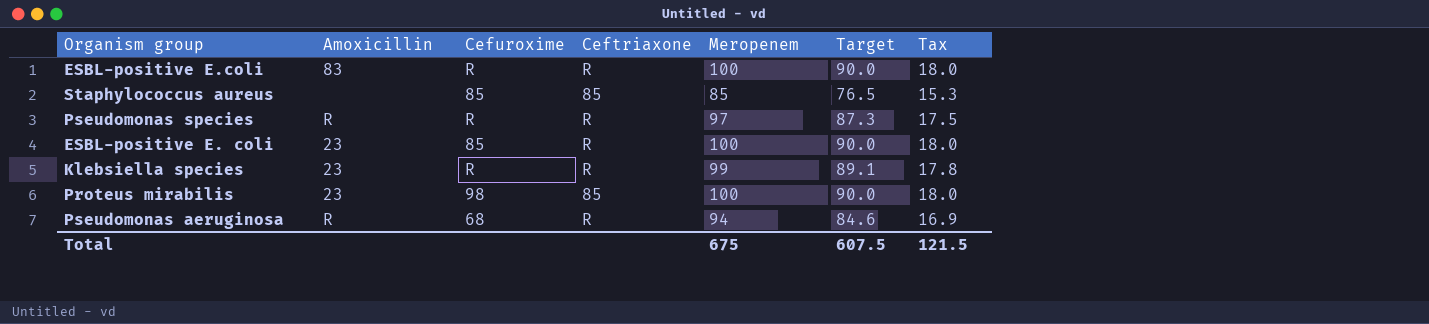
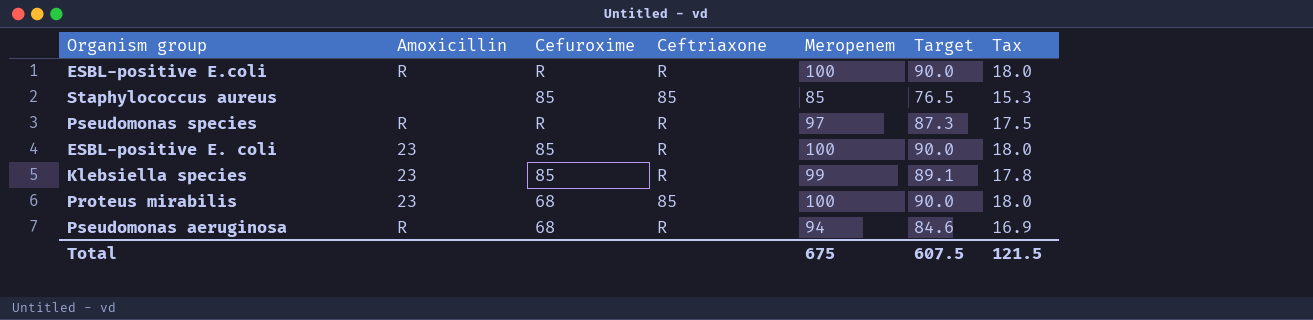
ESBL-positive E.coli | Amoxicillin: 83 -> R
Klebsiella species | Cefuroxime: R -> 85
Proteus mirabilis | Cefuroxime: 98 -> 68

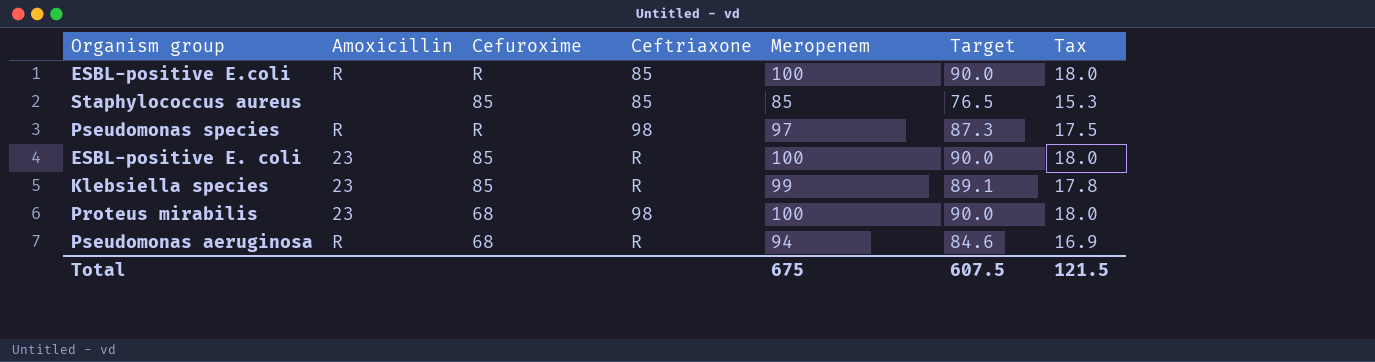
ESBL-positive E.coli | Ceftriaxone: R -> 85
Pseudomonas species | Ceftriaxone: R -> 98
Proteus mirabilis | Ceftriaxone: 85 -> 98

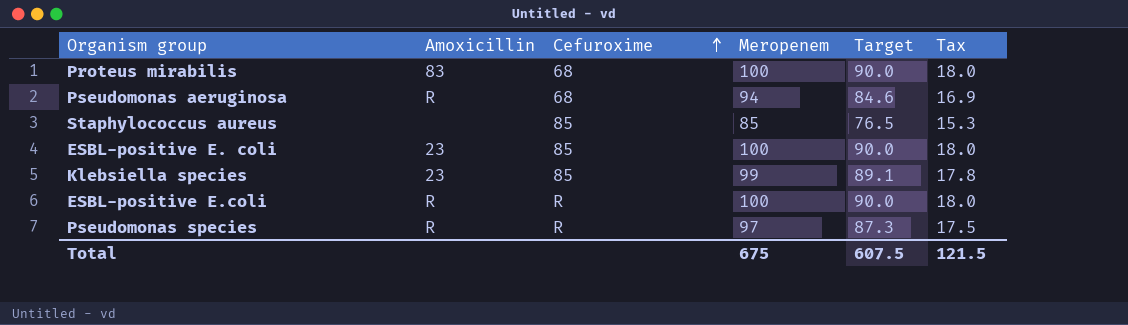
row order: none -> Cefuroxime ascending
column Ceftriaxone | position: 4 -> none
Proteus mirabilis | Amoxicillin: 23 -> 83

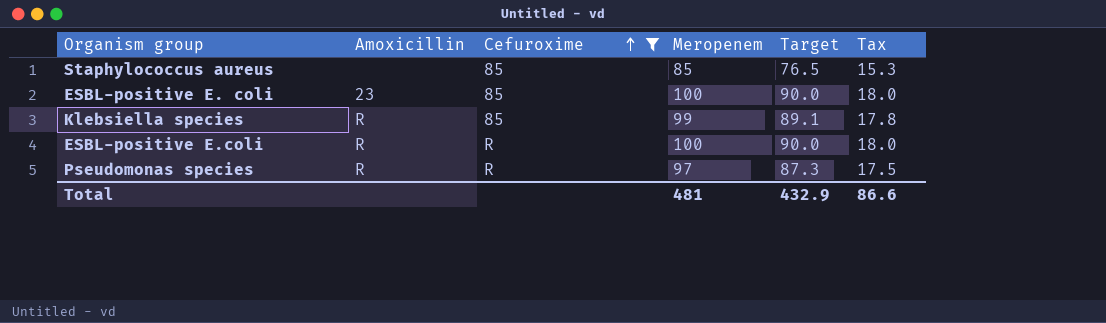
filter: none -> Cefuroxime != 68
Klebsiella species | Amoxicillin: 23 -> R
Total | Meropenem: 675 -> 481
Total | Target: 607.5 -> 432.9
Total | Tax: 121.5 -> 86.6

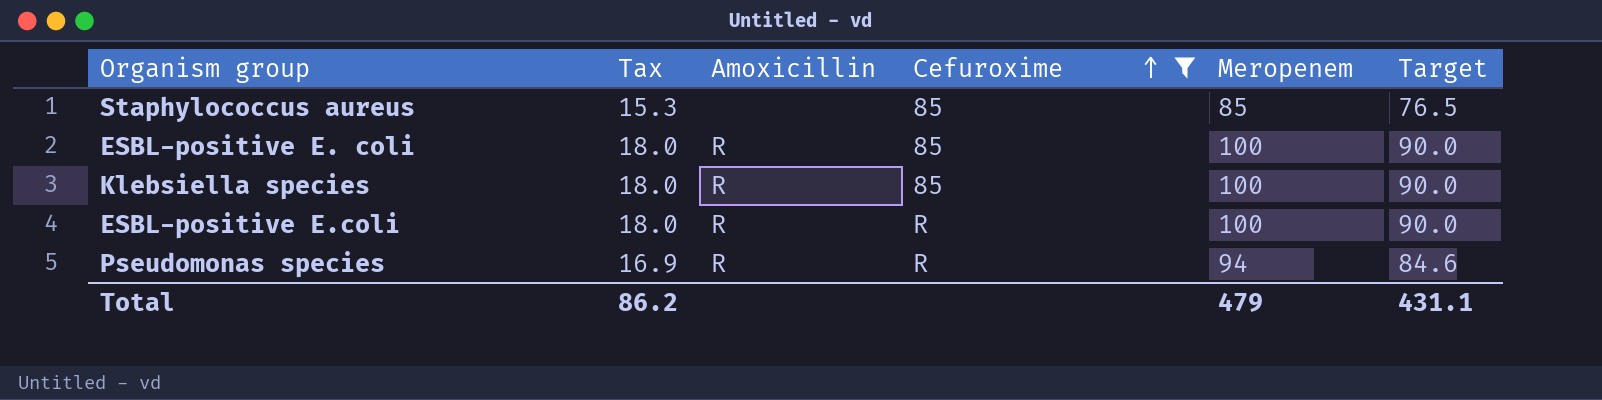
column Tax | position: 6 -> 2
ESBL-positive E. coli | Amoxicillin: 23 -> R
Klebsiella species | Tax: 17.8 -> 18.0
Klebsiella species | Meropenem: 99 -> 100
Klebsiella species | Target: 89.1 -> 90.0
Pseudomonas species | Tax: 17.5 -> 16.9
Pseudomonas species | Meropenem: 97 -> 94
Pseudomonas species | Target: 87.3 -> 84.6
Total | Tax: 86.6 -> 86.2
Total | Meropenem: 481 -> 479
Total | Target: 432.9 -> 431.1

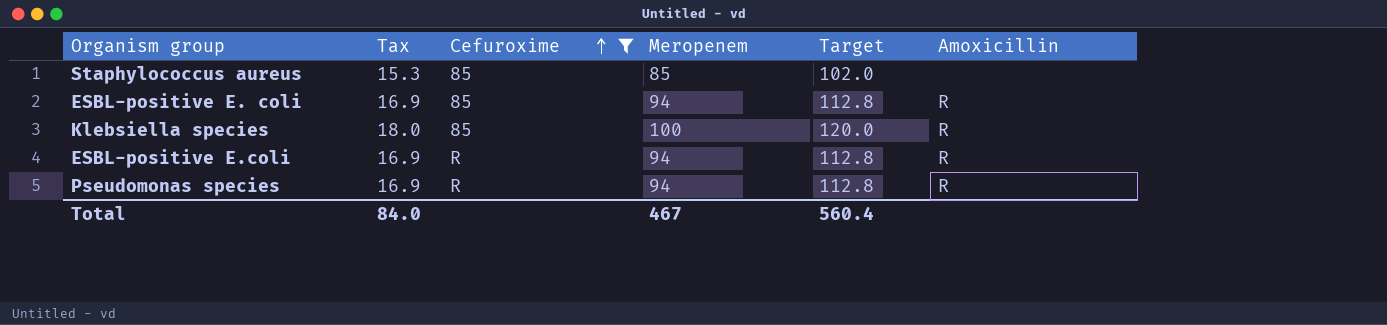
column Target | formula: [Meropenem] * 0.9 -> [Meropenem] * 1.2
column Amoxicillin | position: 3 -> 6
ESBL-positive E. coli | Tax: 18.0 -> 16.9
ESBL-positive E. coli | Meropenem: 100 -> 94
ESBL-positive E.coli | Tax: 18.0 -> 16.9
ESBL-positive E.coli | Meropenem: 100 -> 94
Total | Tax: 86.2 -> 84.0
Total | Meropenem: 479 -> 467
Total | Target: 431.1 -> 560.4

